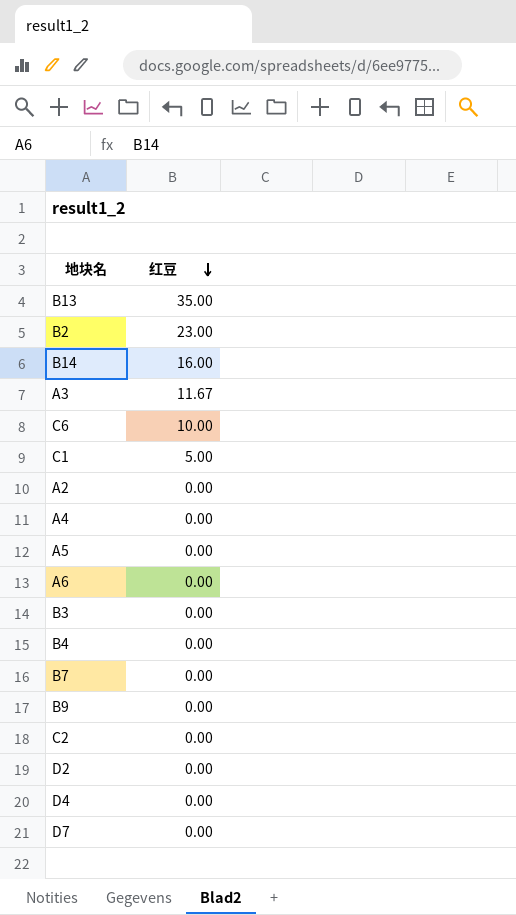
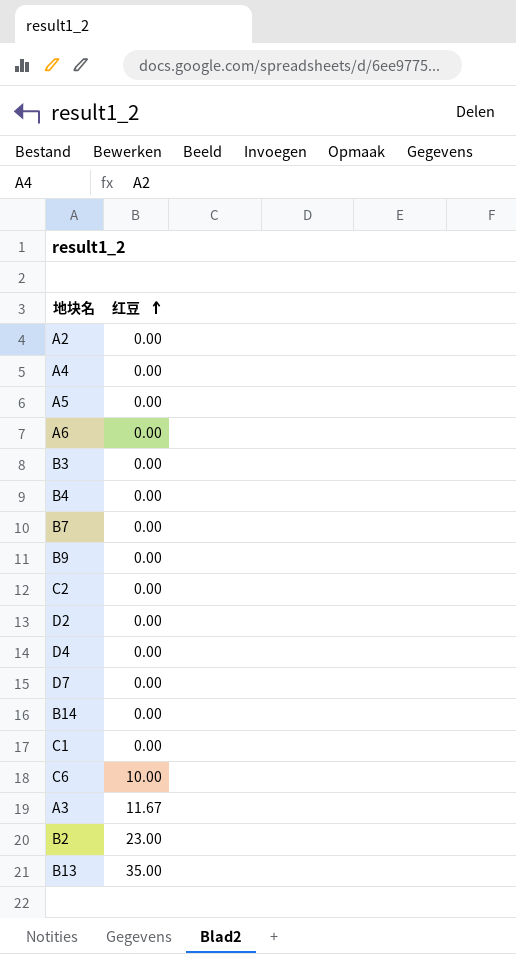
row order: 红豆 descending -> 红豆 ascending
B14 | 红豆: 16.00 -> 0.00
C1 | 红豆: 5.00 -> 0.00

